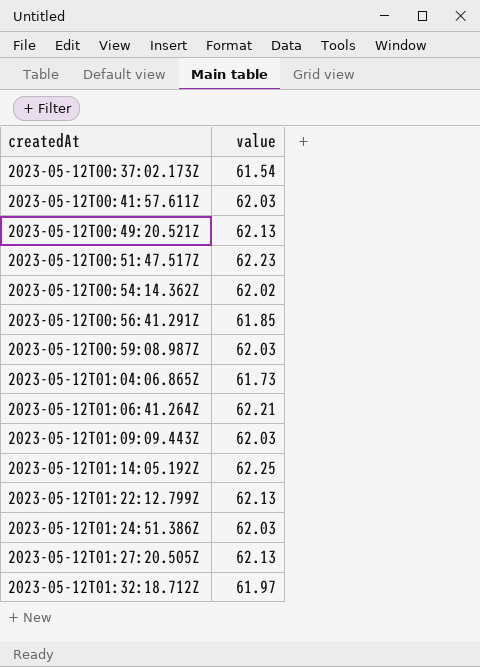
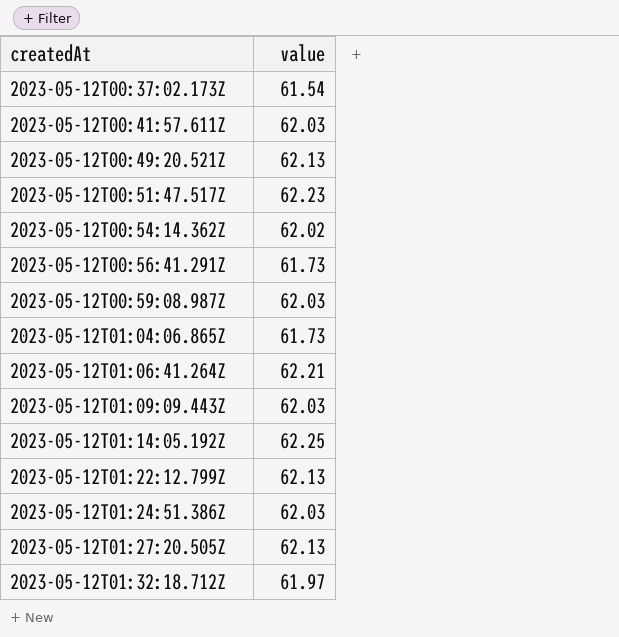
2023-05-12T00:56:41.291Z | value: 61.85 -> 61.73

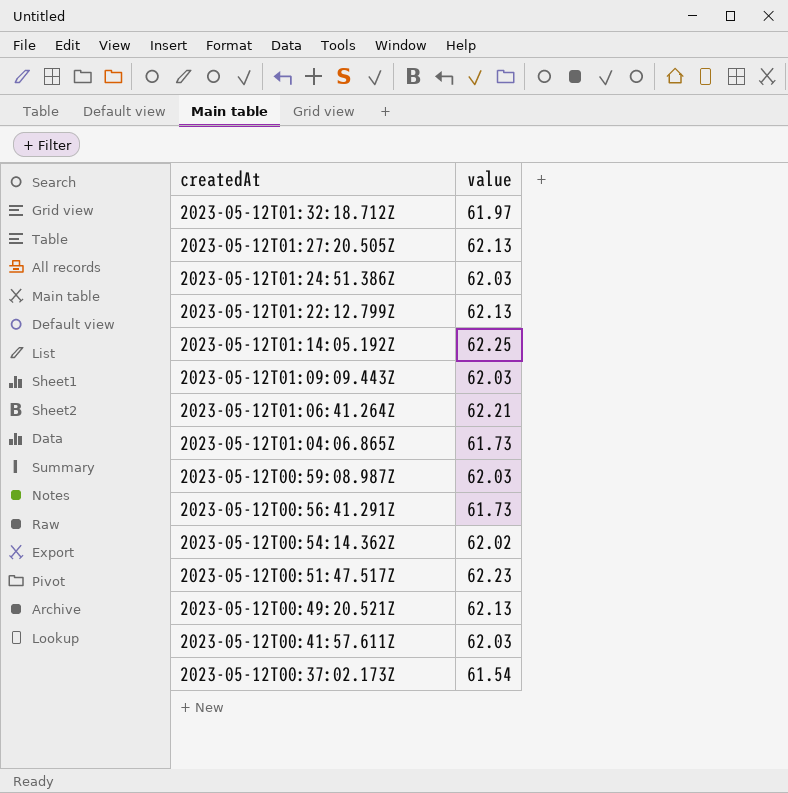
row order: createdAt ascending -> createdAt descending

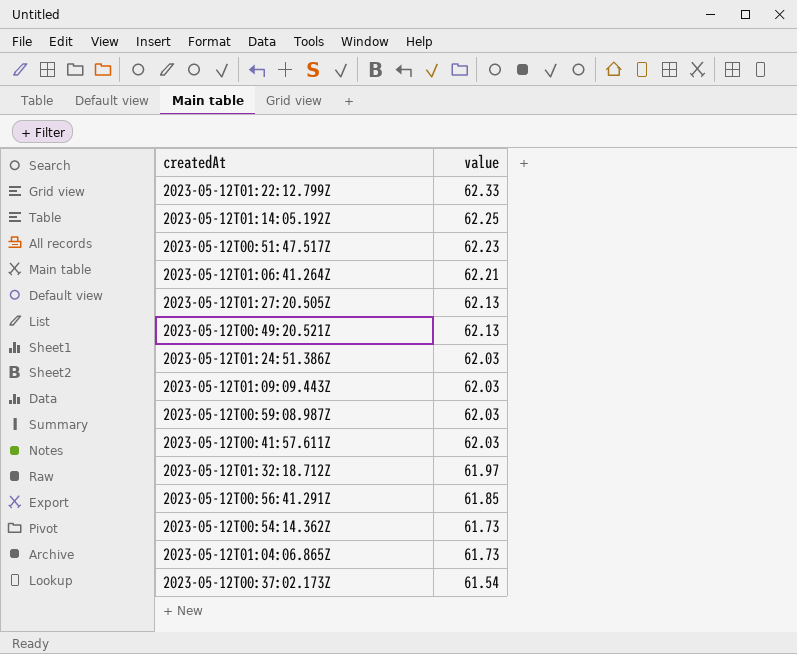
row order: createdAt descending -> value descending
2023-05-12T01:22:12.799Z | value: 62.13 -> 62.33
2023-05-12T00:56:41.291Z | value: 61.73 -> 61.85
2023-05-12T00:54:14.362Z | value: 62.02 -> 61.73

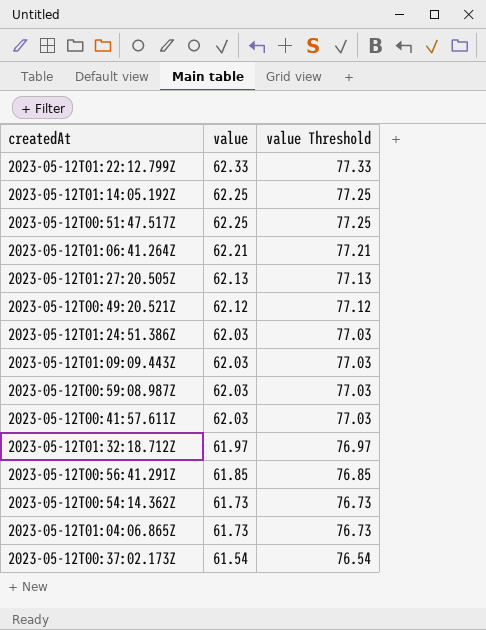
column value Threshold | formula: none -> [value] + 15
2023-05-12T00:51:47.517Z | value: 62.23 -> 62.25
2023-05-12T00:49:20.521Z | value: 62.13 -> 62.12

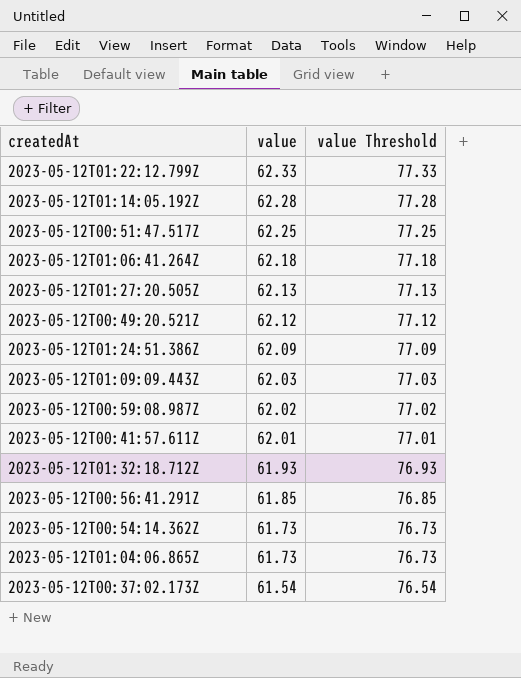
2023-05-12T01:14:05.192Z | value: 62.25 -> 62.28
2023-05-12T01:14:05.192Z | value Threshold: 77.25 -> 77.28
2023-05-12T01:06:41.264Z | value: 62.21 -> 62.18
2023-05-12T01:06:41.264Z | value Threshold: 77.21 -> 77.18
2023-05-12T01:24:51.386Z | value: 62.03 -> 62.09
2023-05-12T01:24:51.386Z | value Threshold: 77.03 -> 77.09
2023-05-12T00:59:08.987Z | value: 62.03 -> 62.02
2023-05-12T00:59:08.987Z | value Threshold: 77.03 -> 77.02
2023-05-12T00:41:57.611Z | value: 62.03 -> 62.01
2023-05-12T00:41:57.611Z | value Threshold: 77.03 -> 77.01
2023-05-12T01:32:18.712Z | value: 61.97 -> 61.93
2023-05-12T01:32:18.712Z | value Threshold: 76.97 -> 76.93

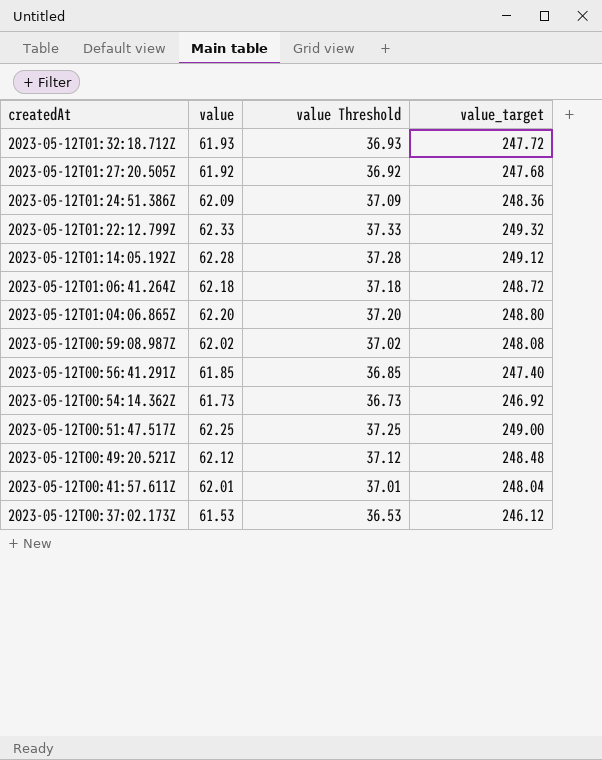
row order: value descending -> createdAt descending
column value Threshold | formula: [value] + 15 -> [value] - 25
column value_target | formula: none -> [value] * 4
row 2023-05-12T01:09:09.443Z: 62.03 | 77.03 -> none
2023-05-12T01:27:20.505Z | value: 62.13 -> 61.92
2023-05-12T01:04:06.865Z | value: 61.73 -> 62.20
2023-05-12T00:37:02.173Z | value: 61.54 -> 61.53

